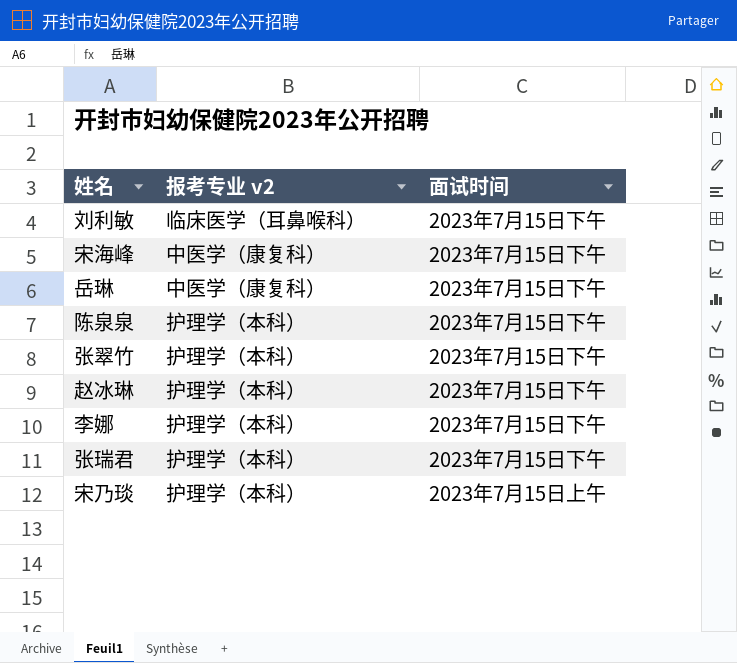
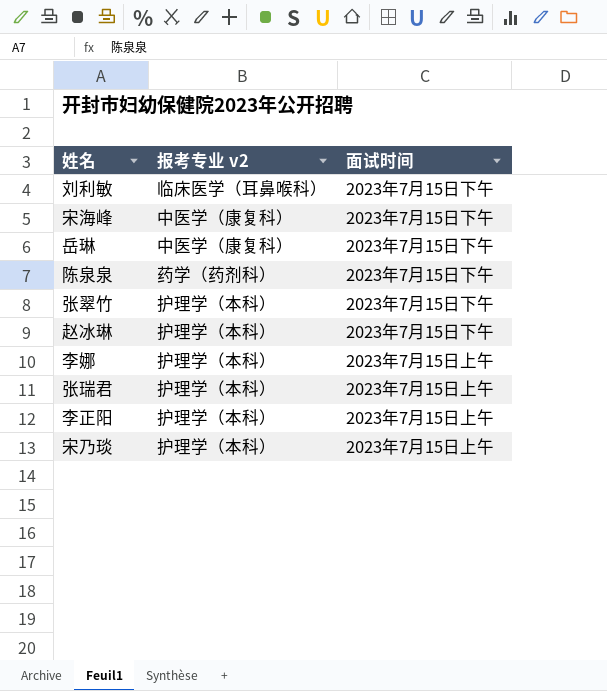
陈泉泉 | 报考专业 v2: 护理学（本科） -> 药学（药剂科）
李娜 | 面试时间: 2023年7月15日下午 -> 2023年7月15日上午
张瑞君 | 面试时间: 2023年7月15日下午 -> 2023年7月15日上午
row 李正阳: none -> 护理学（本科） | 2023年7月15日上午

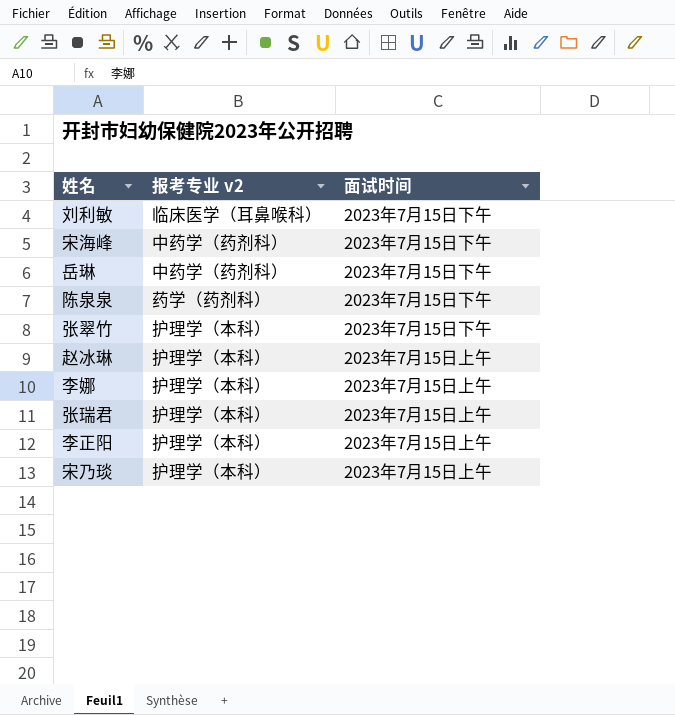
宋海峰 | 报考专业 v2: 中医学（康复科） -> 中药学（药剂科）
岳琳 | 报考专业 v2: 中医学（康复科） -> 中药学（药剂科）
赵冰琳 | 面试时间: 2023年7月15日下午 -> 2023年7月15日上午

